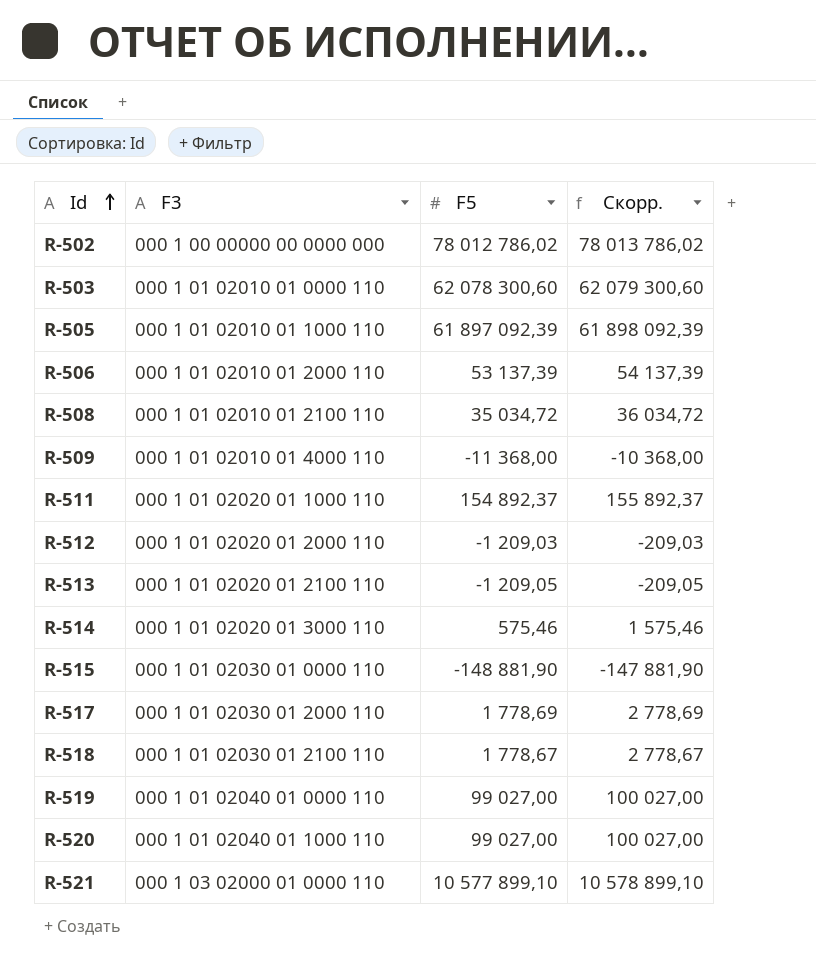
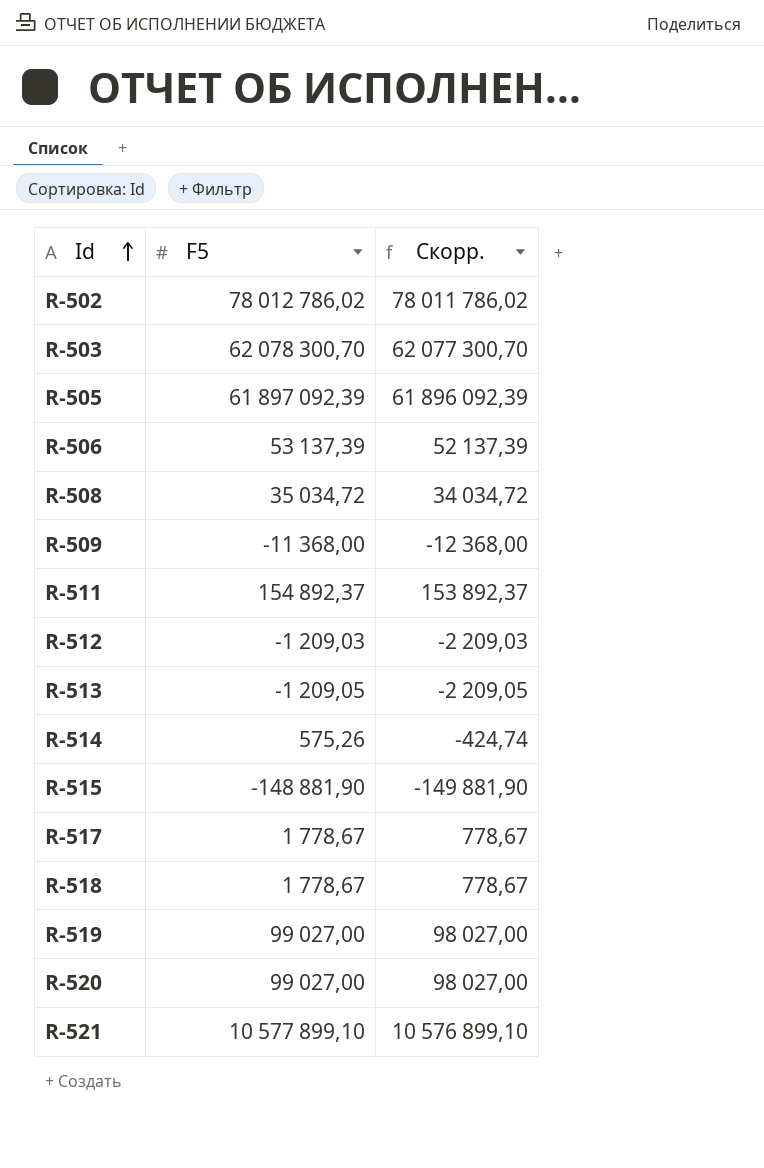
column F3 | position: 2 -> none
column Скорр. | formula: [F5] + 1000 -> [F5] - 1000
R-503 | F5: 62 078 300,60 -> 62 078 300,70
R-514 | F5: 575,46 -> 575,26
R-517 | F5: 1 778,69 -> 1 778,67

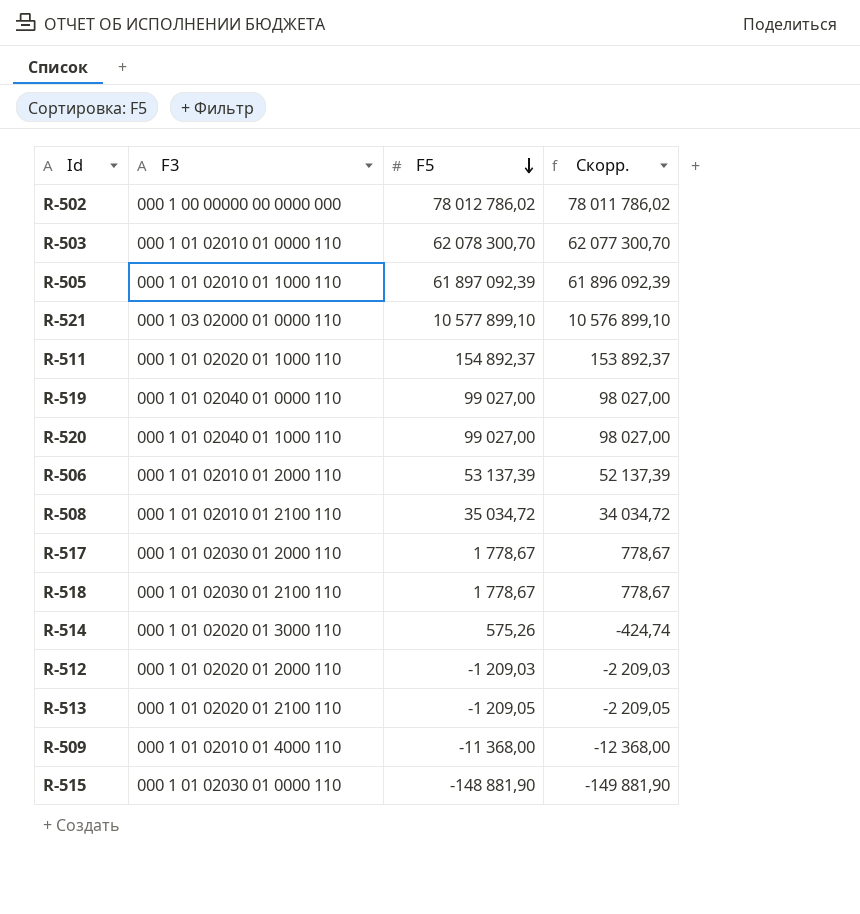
row order: Id ascending -> F5 descending
column F3 | position: none -> 2

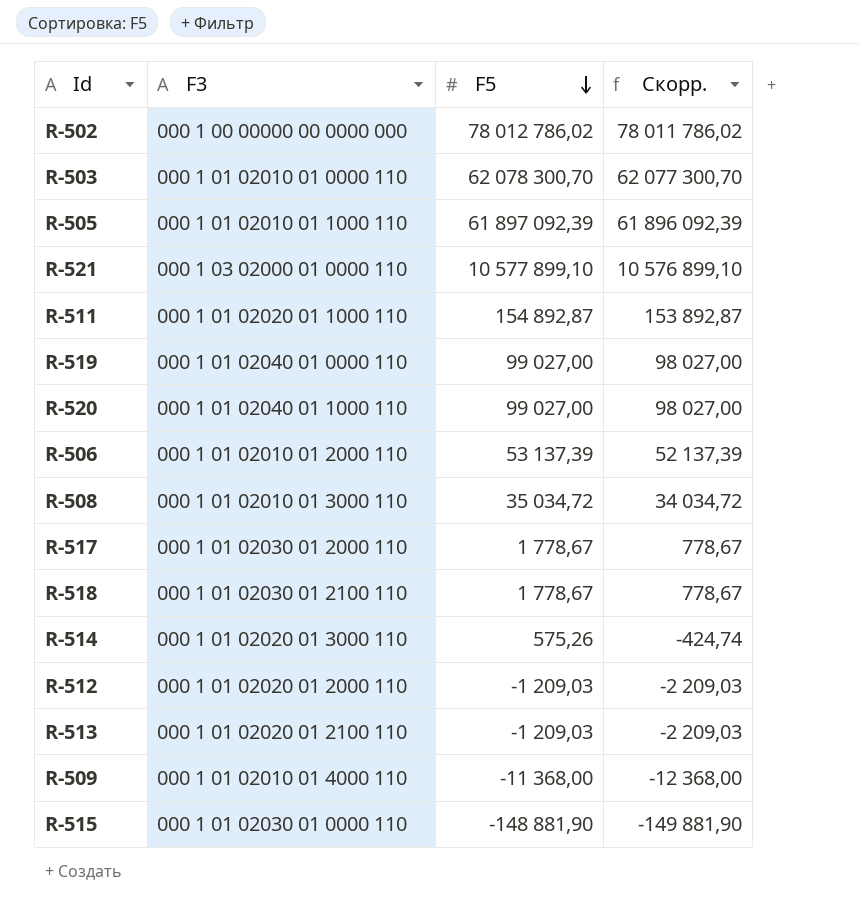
R-511 | F5: 154 892,37 -> 154 892,87
R-511 | Скорр.: 153 892,37 -> 153 892,87
R-508 | F3: 000 1 01 02010 01 2100 110 -> 000 1 01 02010 01 3000 110
R-513 | F5: -1 209,05 -> -1 209,03
R-513 | Скорр.: -2 209,05 -> -2 209,03

